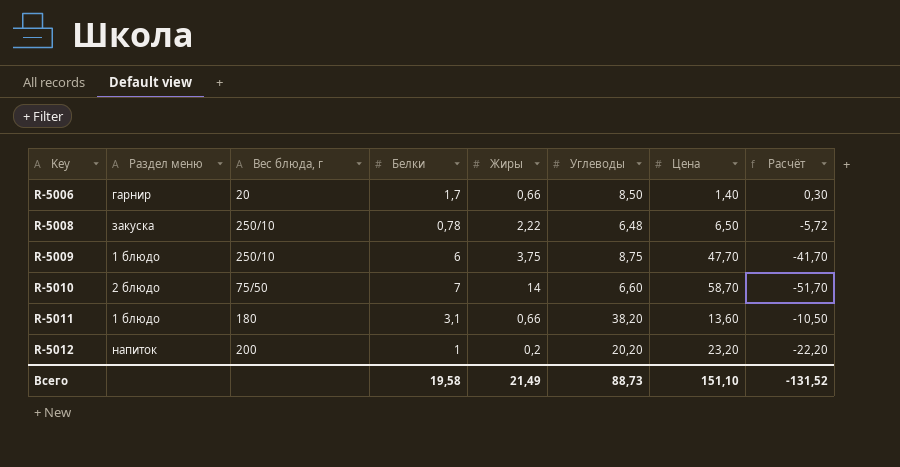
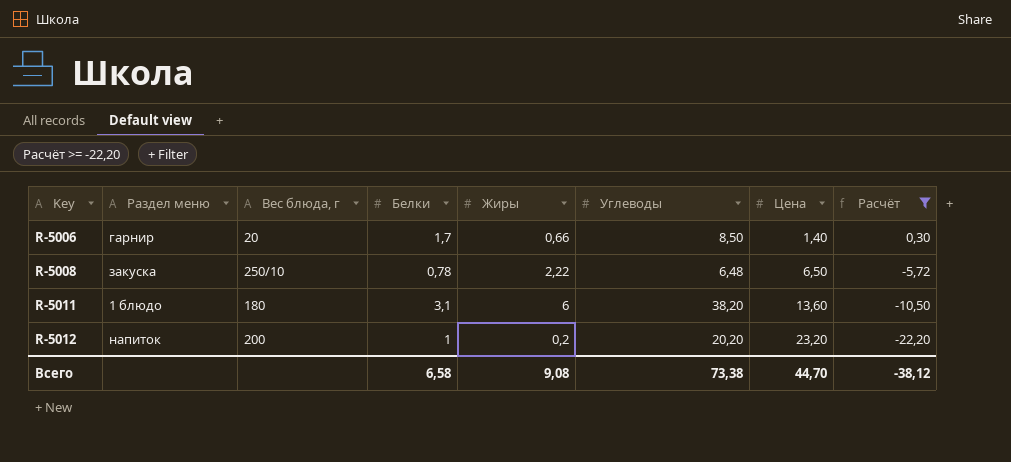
filter: none -> Расчёт >= -22,20
R-5011 | Жиры: 0,66 -> 6
Всего | Белки: 19,58 -> 6,58
Всего | Жиры: 21,49 -> 9,08
Всего | Углеводы: 88,73 -> 73,38
Всего | Цена: 151,10 -> 44,70
Всего | Расчёт: -131,52 -> -38,12

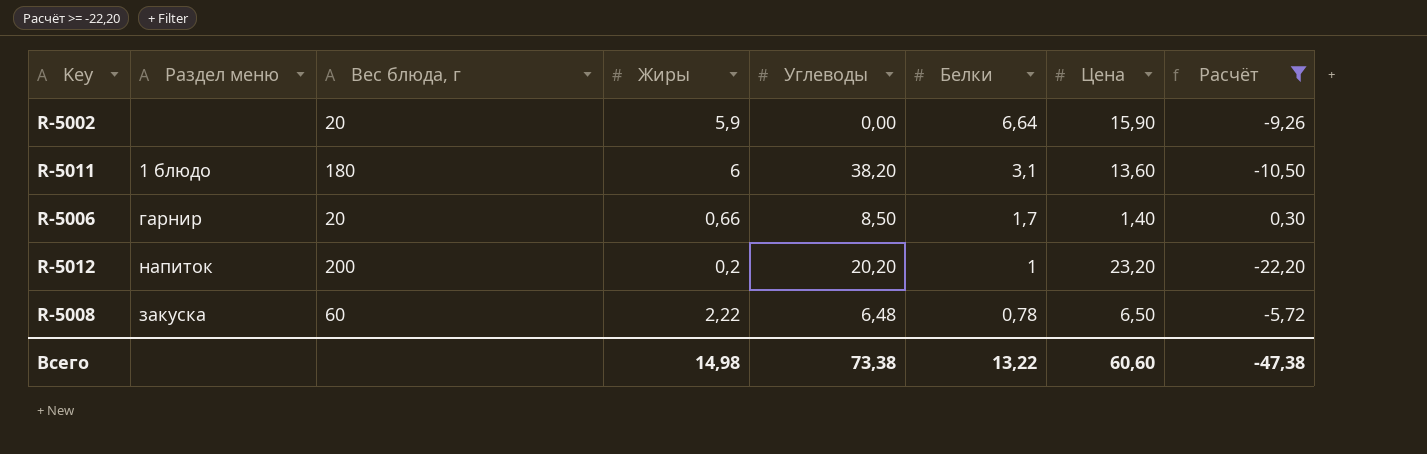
row order: Key ascending -> Белки descending
column Белки | position: 4 -> 6
row R-5002: none -> none | 20 | 5,9 | 0,00 | 6,64 | 15,90 | -9,26
R-5008 | Вес блюда, г: 250/10 -> 60
Всего | Жиры: 9,08 -> 14,98
Всего | Белки: 6,58 -> 13,22
Всего | Цена: 44,70 -> 60,60
Всего | Расчёт: -38,12 -> -47,38

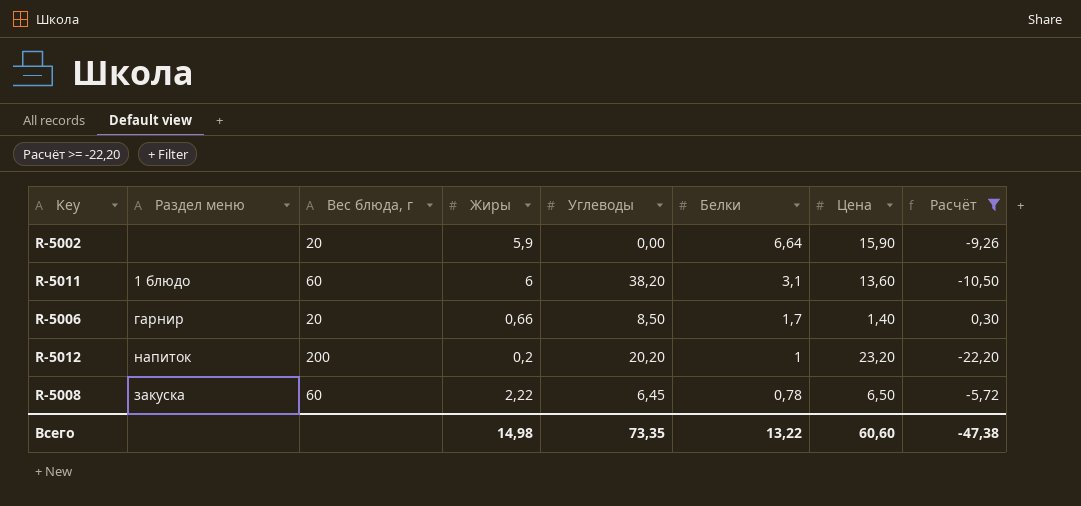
R-5011 | Вес блюда, г: 180 -> 60
R-5008 | Углеводы: 6,48 -> 6,45
Всего | Углеводы: 73,38 -> 73,35

